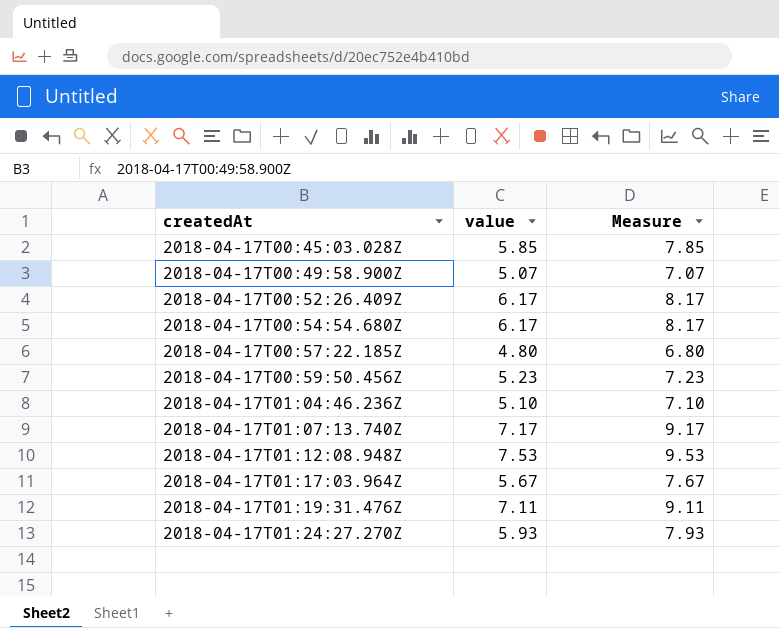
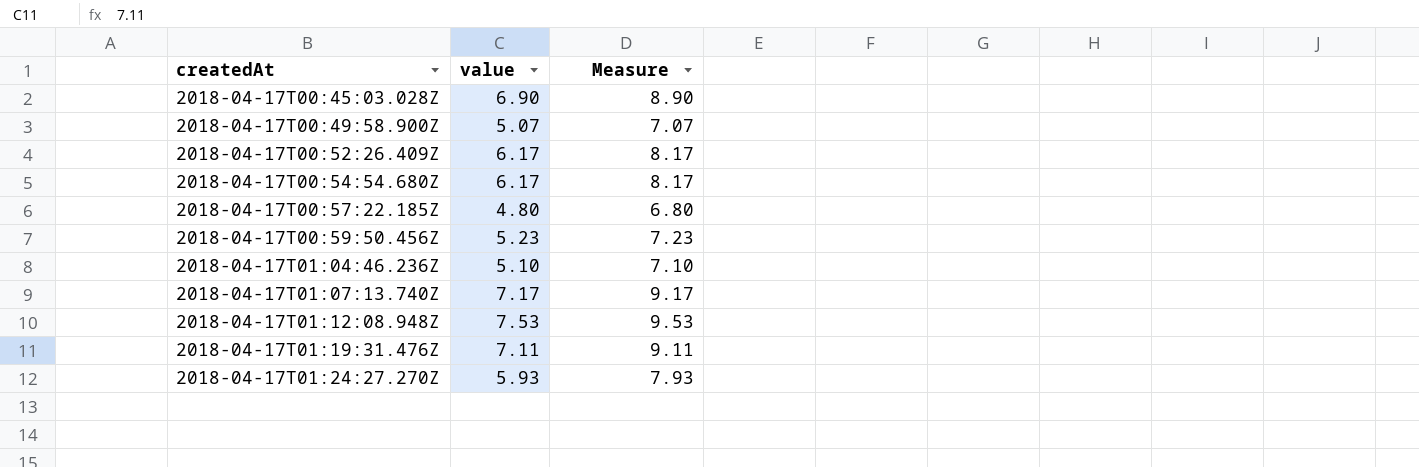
row 2018-04-17T01:17:03.964Z: 5.67 | 7.67 -> none
2018-04-17T00:45:03.028Z | value: 5.85 -> 6.90
2018-04-17T00:45:03.028Z | Measure: 7.85 -> 8.90

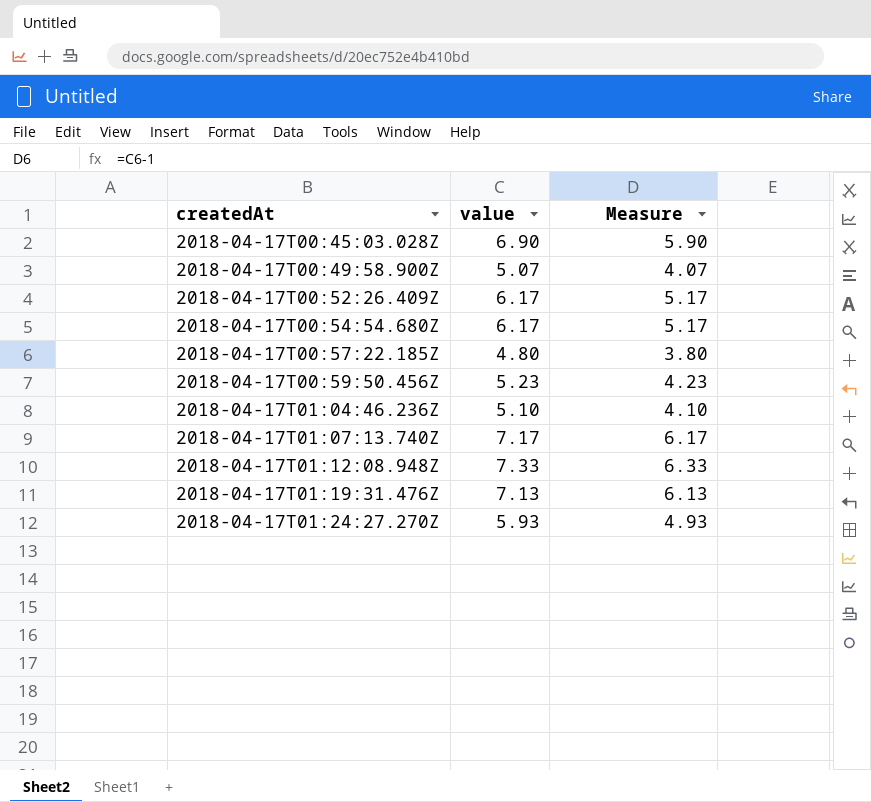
column Measure | formula: [value] + 2 -> [value] - 1
2018-04-17T01:12:08.948Z | value: 7.53 -> 7.33
2018-04-17T01:19:31.476Z | value: 7.11 -> 7.13

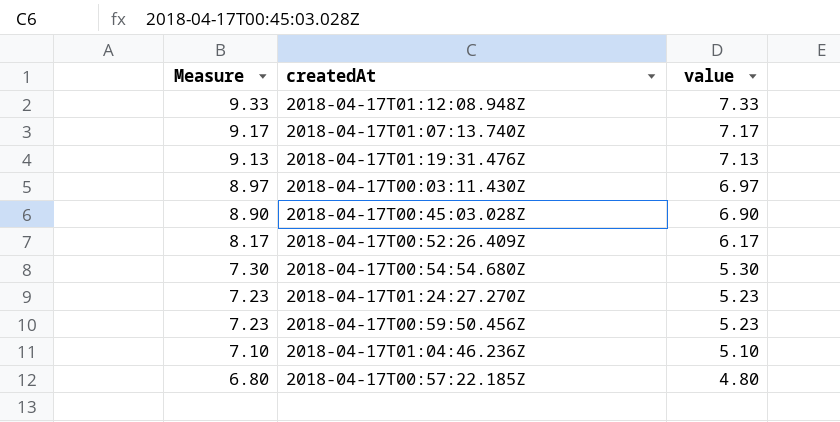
row order: createdAt ascending -> Measure descending
column Measure | formula: [value] - 1 -> [value] + 2
column Measure | position: 3 -> 1
row 2018-04-17T00:49:58.900Z: 5.07 | 4.07 -> none
row 2018-04-17T00:03:11.430Z: none -> 8.97 | 6.97
2018-04-17T00:54:54.680Z | value: 6.17 -> 5.30
2018-04-17T01:24:27.270Z | value: 5.93 -> 5.23

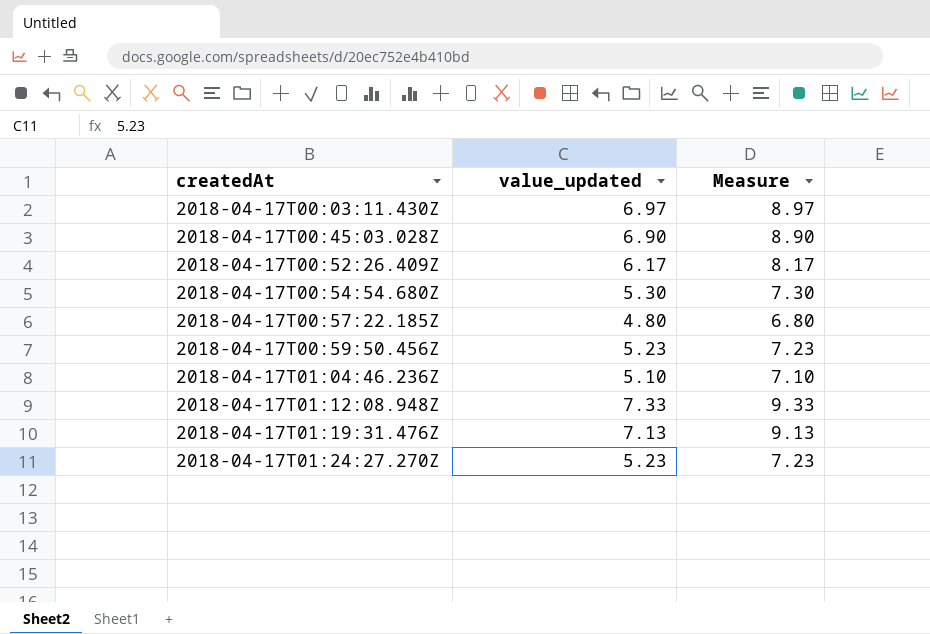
row order: Measure descending -> createdAt ascending
column name: value -> value_updated
column Measure | position: 1 -> 3
row 2018-04-17T01:07:13.740Z: 9.17 | 7.17 -> none

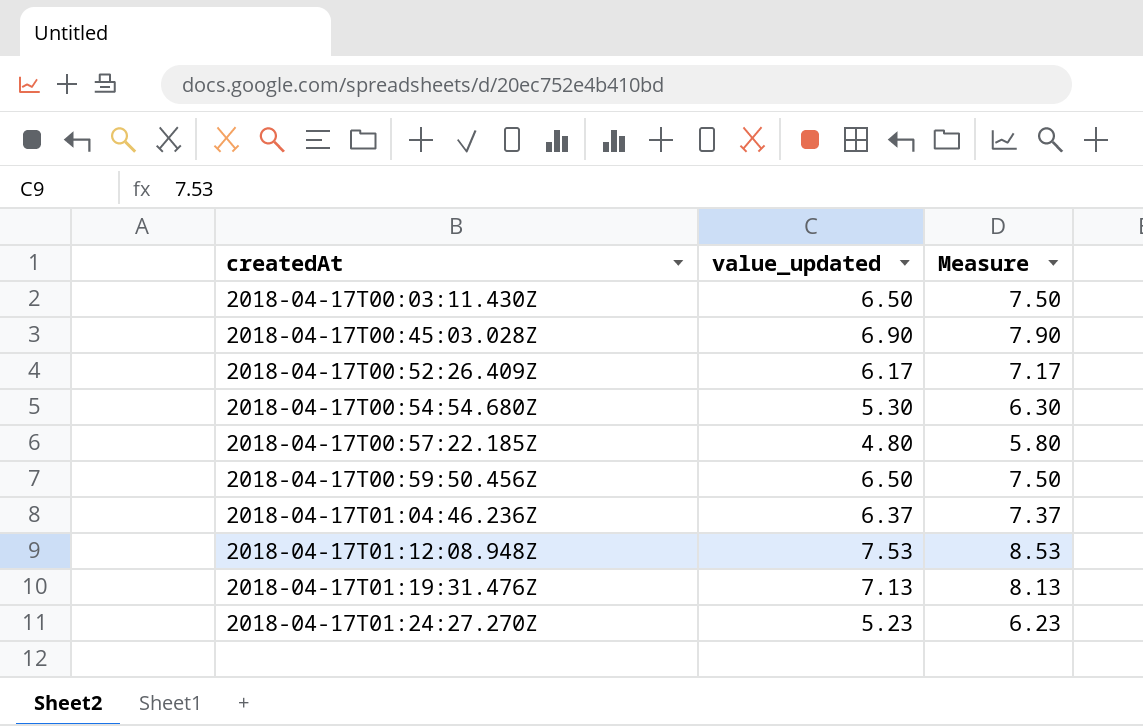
column Measure | formula: [value_updated] + 2 -> [value_updated] + 1
2018-04-17T00:03:11.430Z | value_updated: 6.97 -> 6.50
2018-04-17T00:59:50.456Z | value_updated: 5.23 -> 6.50
2018-04-17T01:04:46.236Z | value_updated: 5.10 -> 6.37
2018-04-17T01:12:08.948Z | value_updated: 7.33 -> 7.53

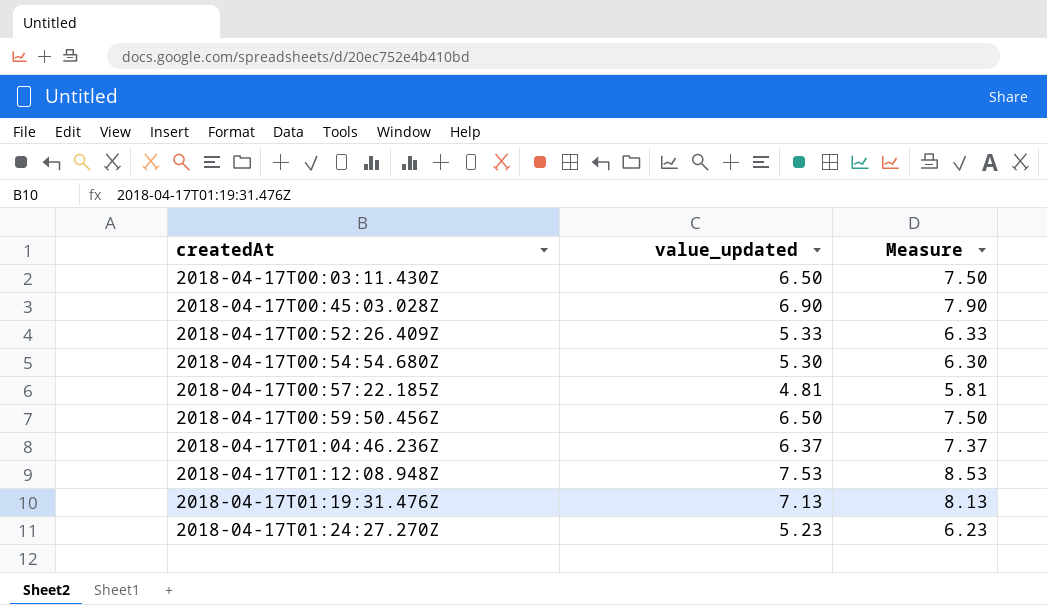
2018-04-17T00:52:26.409Z | value_updated: 6.17 -> 5.33
2018-04-17T00:52:26.409Z | Measure: 7.17 -> 6.33
2018-04-17T00:57:22.185Z | value_updated: 4.80 -> 4.81
2018-04-17T00:57:22.185Z | Measure: 5.80 -> 5.81

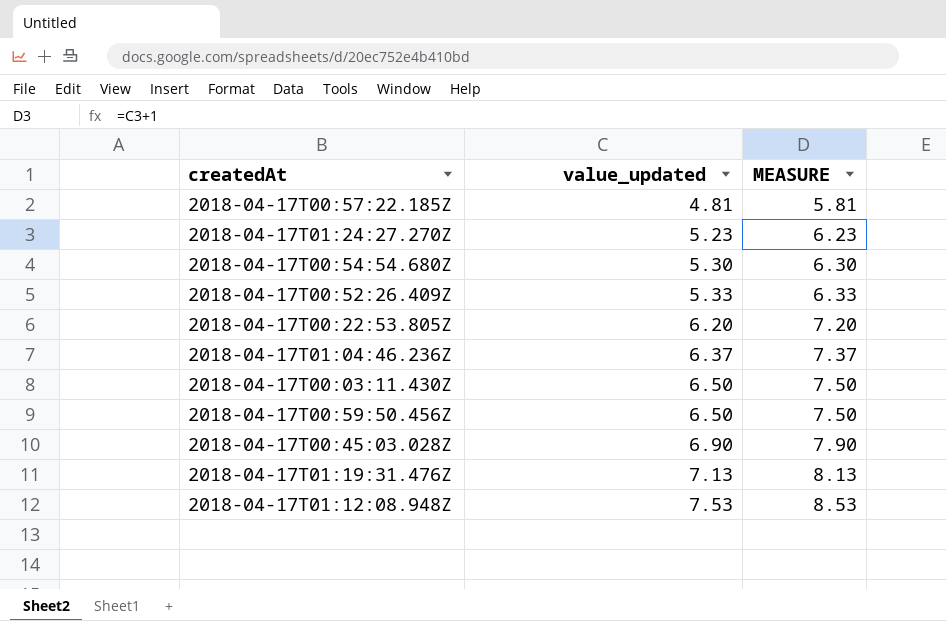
row order: createdAt ascending -> value_updated ascending
column name: Measure -> MEASURE
row 2018-04-17T00:22:53.805Z: none -> 6.20 | 7.20

